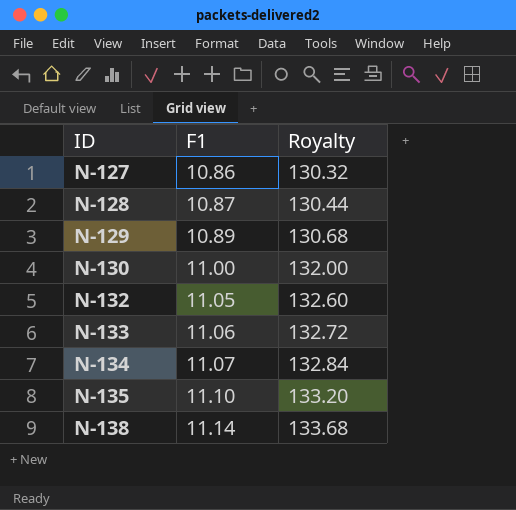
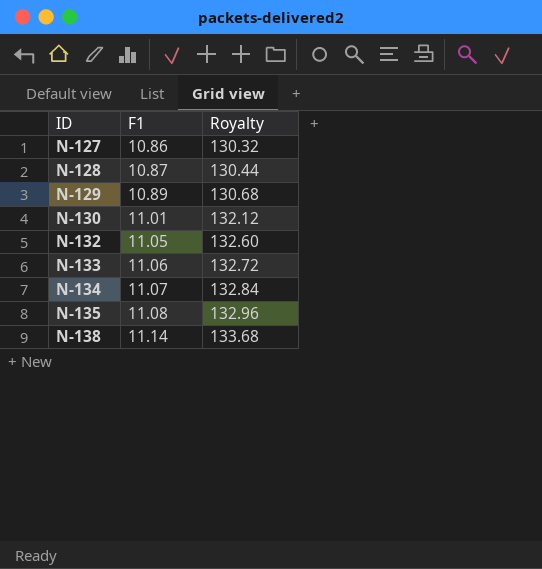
N-130 | F1: 11.00 -> 11.01
N-130 | Royalty: 132.00 -> 132.12
N-135 | F1: 11.10 -> 11.08
N-135 | Royalty: 133.20 -> 132.96

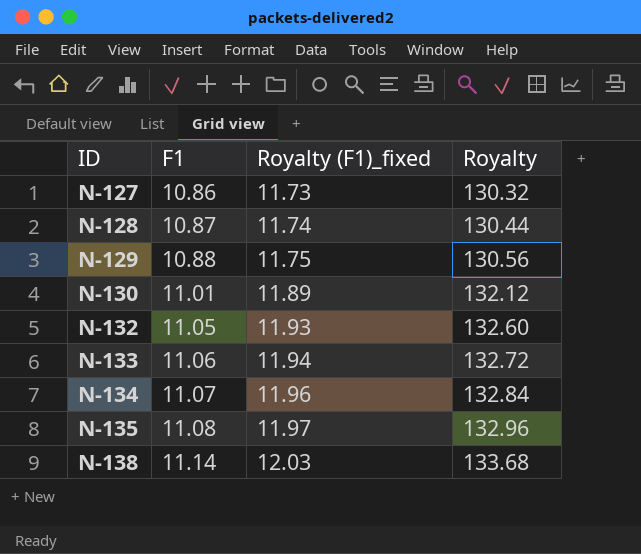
column Royalty (F1)_fixed | formula: none -> [F1] * 1.08
N-129 | F1: 10.89 -> 10.88
N-129 | Royalty: 130.68 -> 130.56

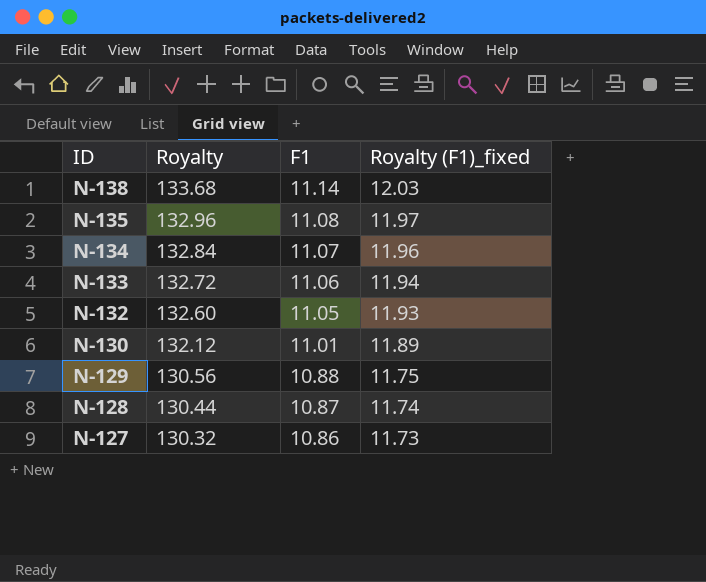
row order: ID ascending -> ID descending
column Royalty | position: 4 -> 2

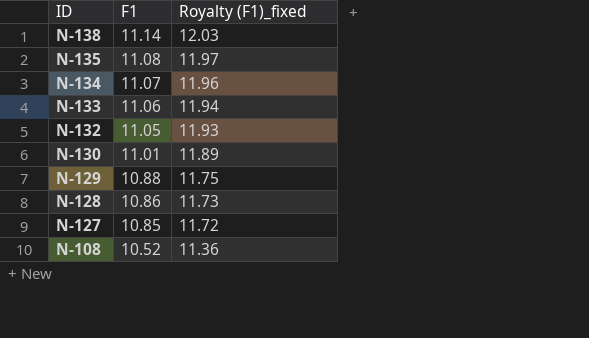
column Royalty | formula: [F1] * 12 -> none
N-128 | F1: 10.87 -> 10.86
N-128 | Royalty (F1)_fixed: 11.74 -> 11.73
N-127 | F1: 10.86 -> 10.85
N-127 | Royalty (F1)_fixed: 11.73 -> 11.72
row N-108: none -> 10.52 | 11.36

